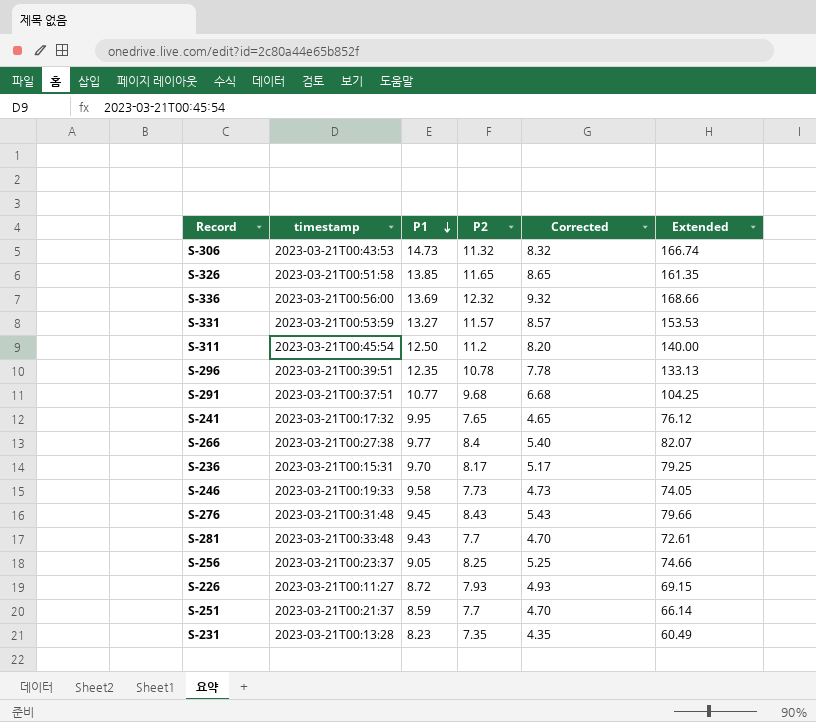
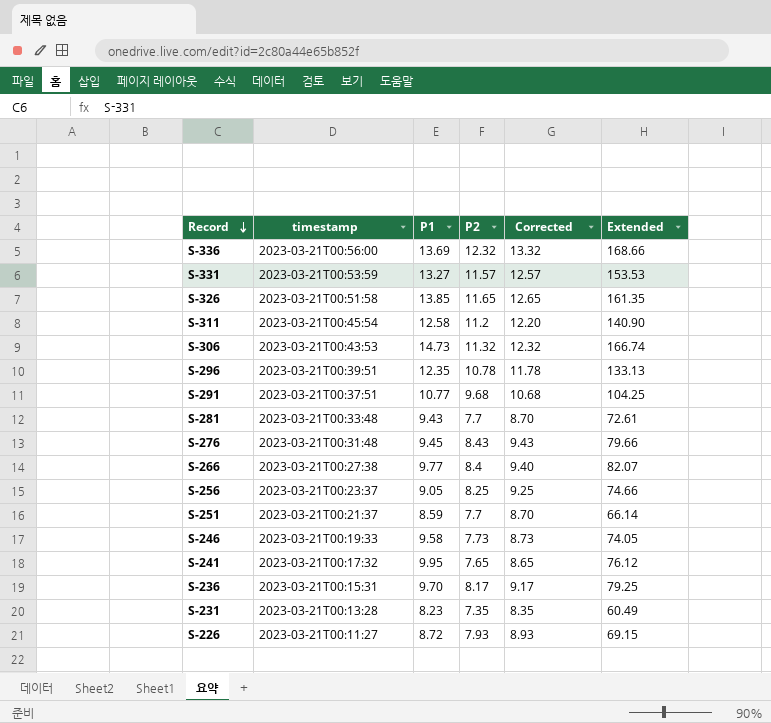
row order: P1 descending -> Record descending
column Corrected | formula: [P2] - 3 -> [P2] + 1
S-311 | P1: 12.50 -> 12.58
S-311 | Extended: 140.00 -> 140.90

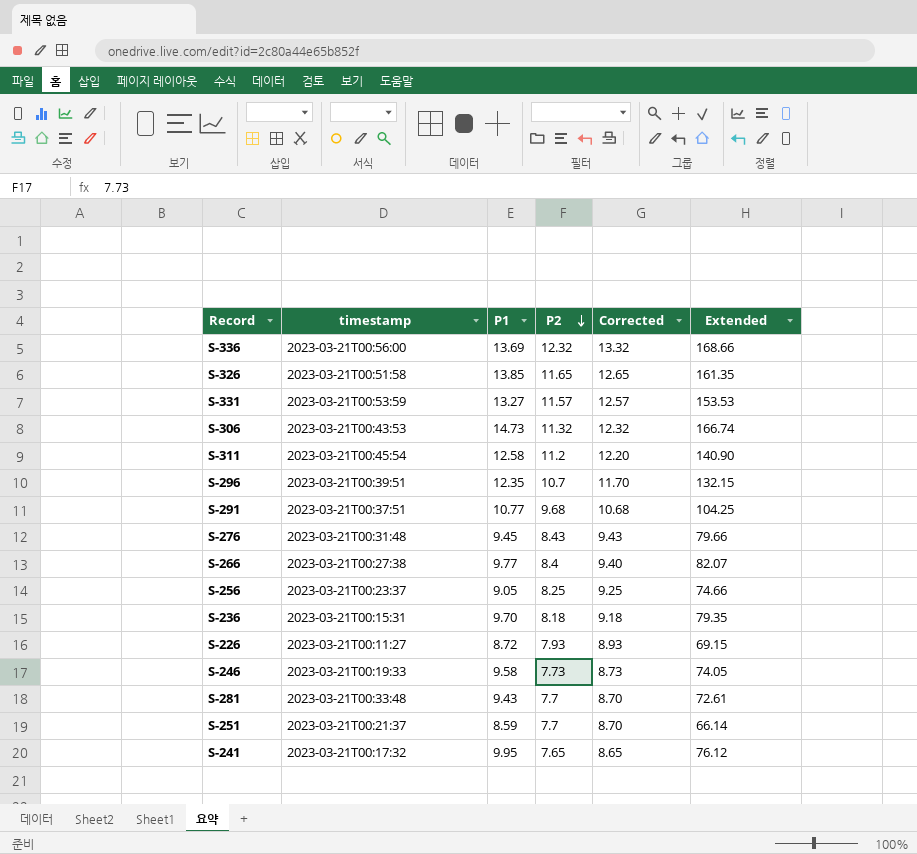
row order: Record descending -> P2 descending
row S-231: 2023-03-21T00:13:28 | 8.23 | 7.35 | 8.35 | 60.49 -> none
S-296 | P2: 10.78 -> 10.7
S-296 | Corrected: 11.78 -> 11.70
S-296 | Extended: 133.13 -> 132.15
S-236 | P2: 8.17 -> 8.18
S-236 | Corrected: 9.17 -> 9.18
S-236 | Extended: 79.25 -> 79.35

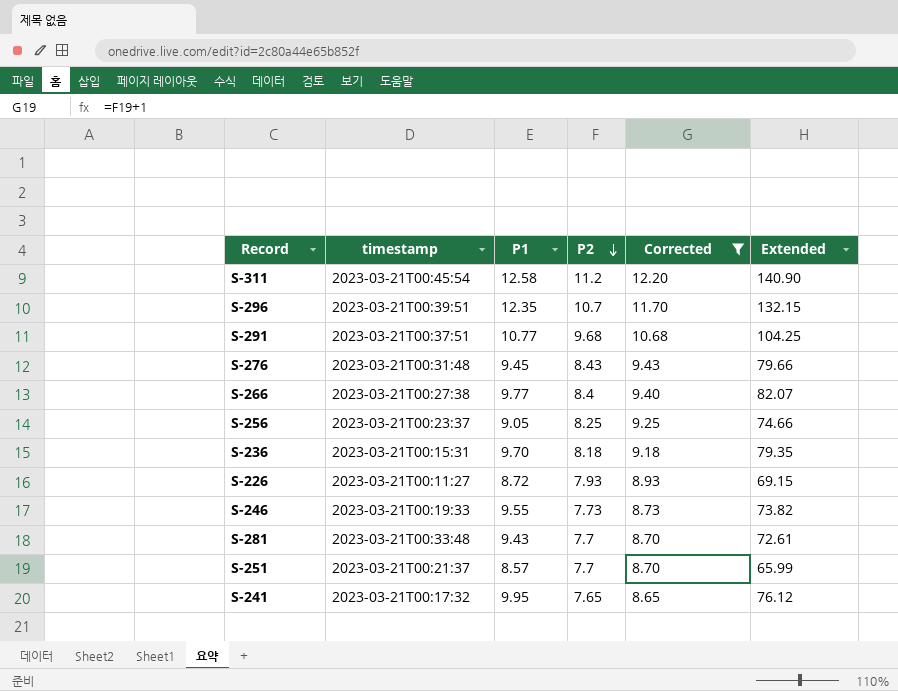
filter: none -> Corrected <= 12.20
S-246 | P1: 9.58 -> 9.55
S-246 | Extended: 74.05 -> 73.82
S-251 | P1: 8.59 -> 8.57
S-251 | Extended: 66.14 -> 65.99

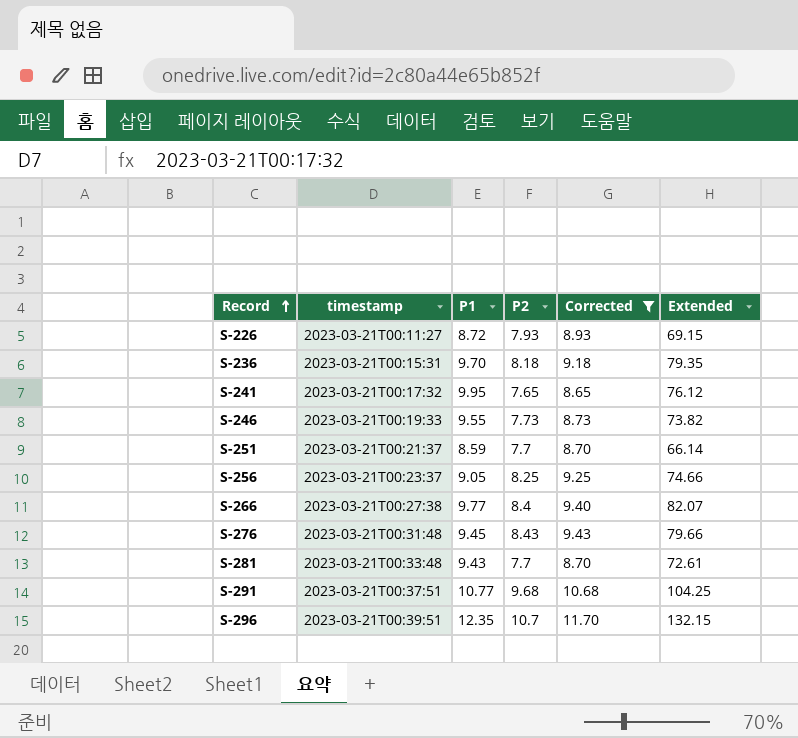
row order: P2 descending -> Record ascending
row S-311: 2023-03-21T00:45:54 | 12.58 | 11.2 | 12.20 | 140.90 -> none
S-251 | P1: 8.57 -> 8.59
S-251 | Extended: 65.99 -> 66.14

